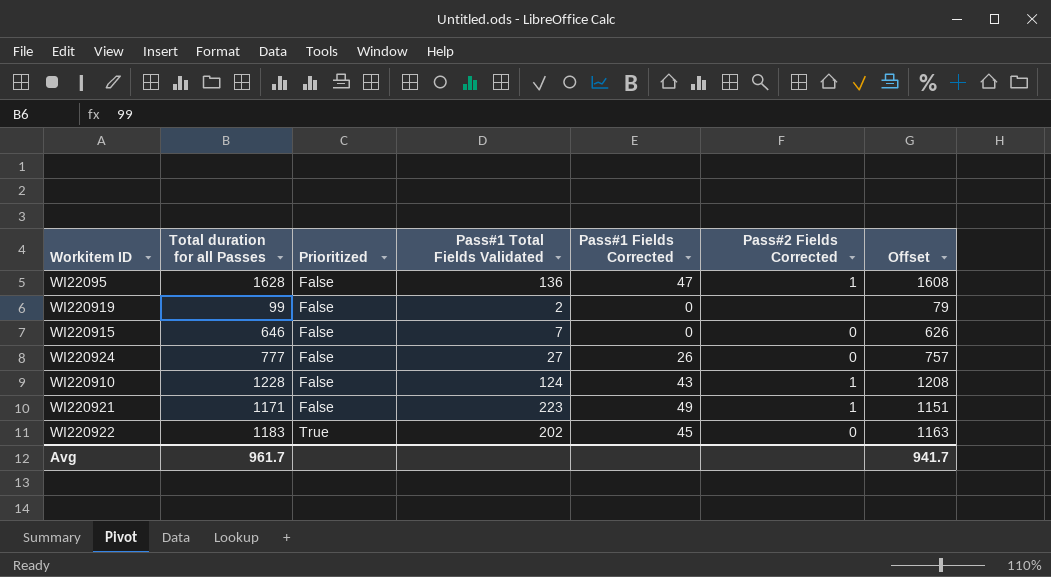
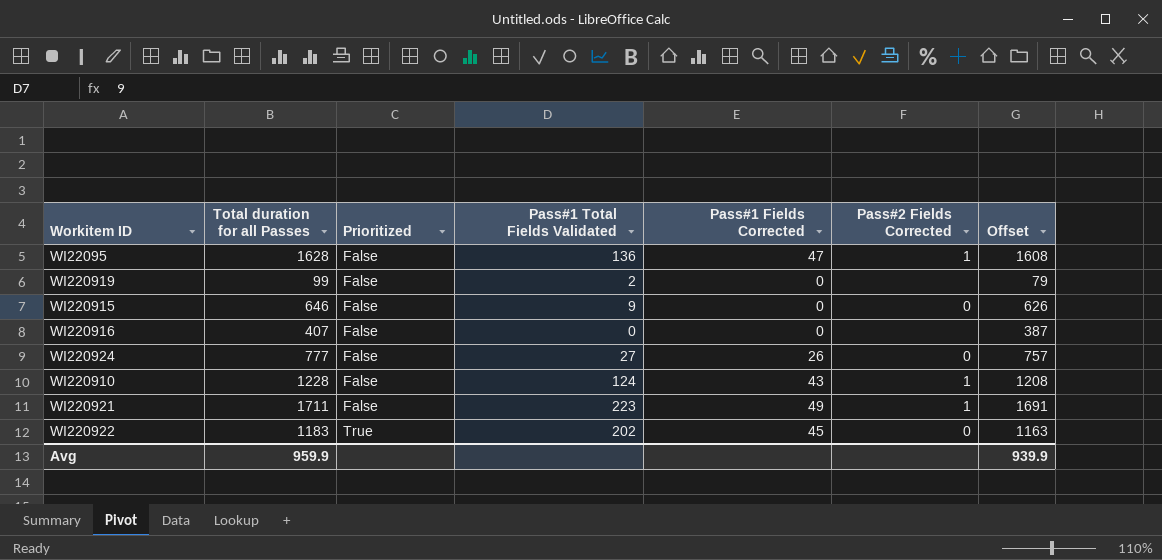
WI220915 | Pass#1 Total Fields Validated: 7 -> 9
row WI220916: none -> 407 | False | 0 | 0 | none | 387
WI220921 | Total duration for all Passes: 1171 -> 1711
WI220921 | Offset: 1151 -> 1691
Avg | Total duration for all Passes: 961.7 -> 959.9
Avg | Offset: 941.7 -> 939.9

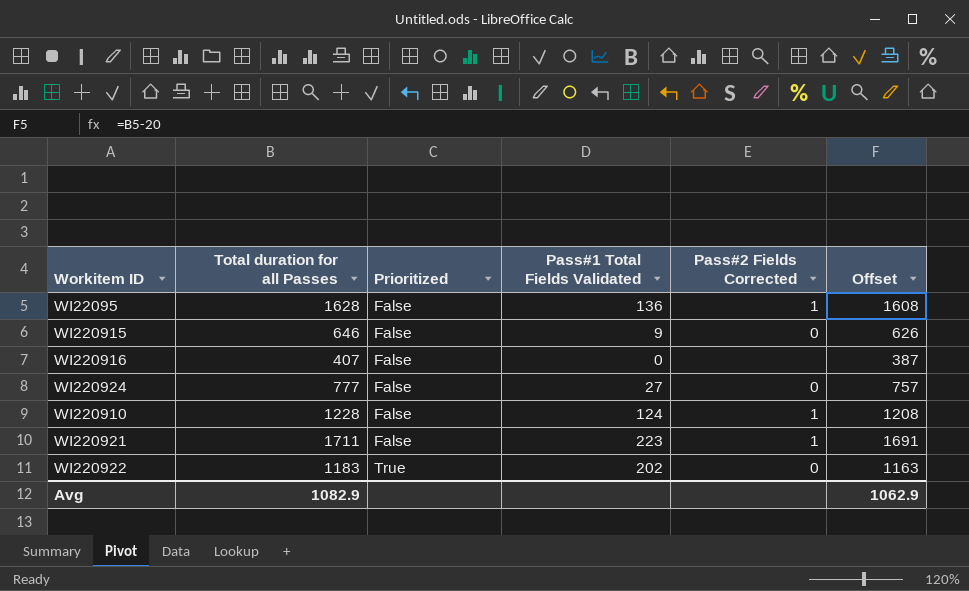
column Pass#1 Fields Corrected | position: 5 -> none
row WI220919: 99 | False | 2 | 0 | none | 79 -> none
Avg | Total duration for all Passes: 959.9 -> 1082.9
Avg | Offset: 939.9 -> 1062.9

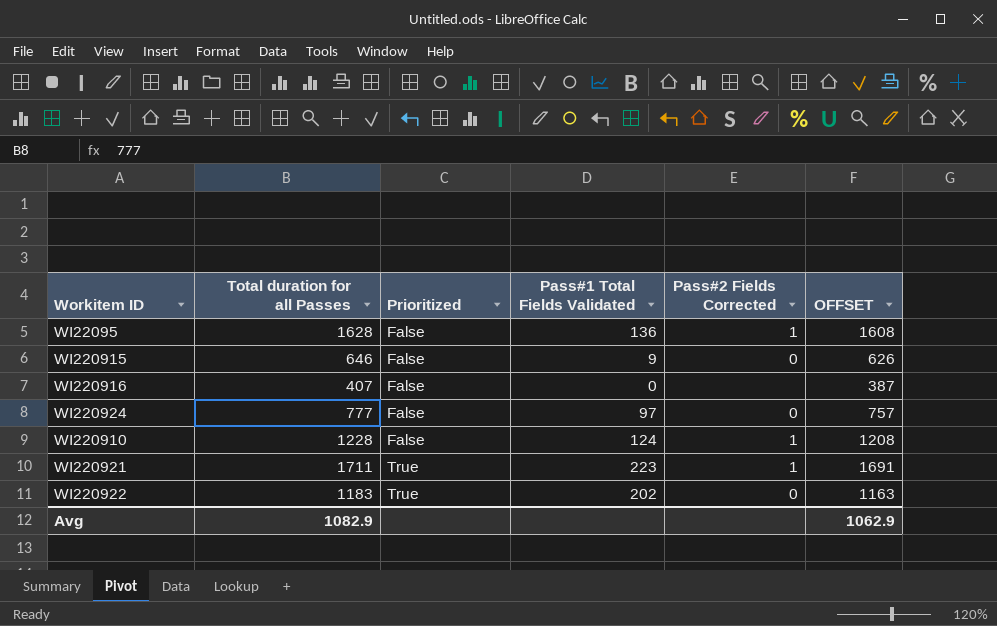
column name: Offset -> OFFSET
WI220924 | Pass#1 Total Fields Validated: 27 -> 97
WI220921 | Prioritized: False -> True

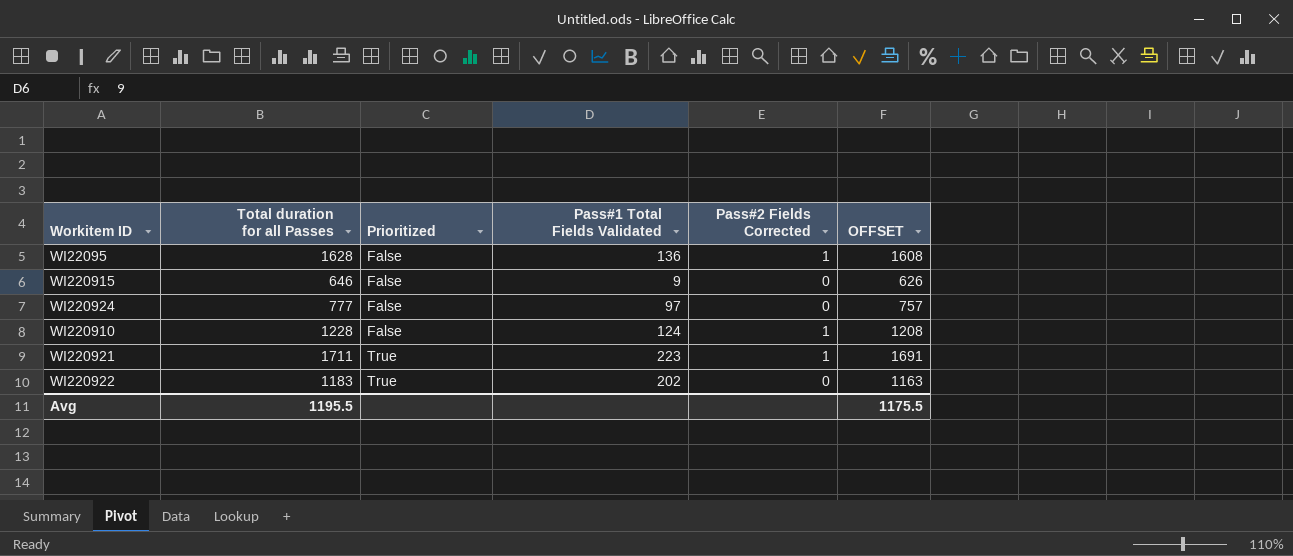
row WI220916: 407 | False | 0 | none | 387 -> none
Avg | Total duration for all Passes: 1082.9 -> 1195.5
Avg | OFFSET: 1062.9 -> 1175.5

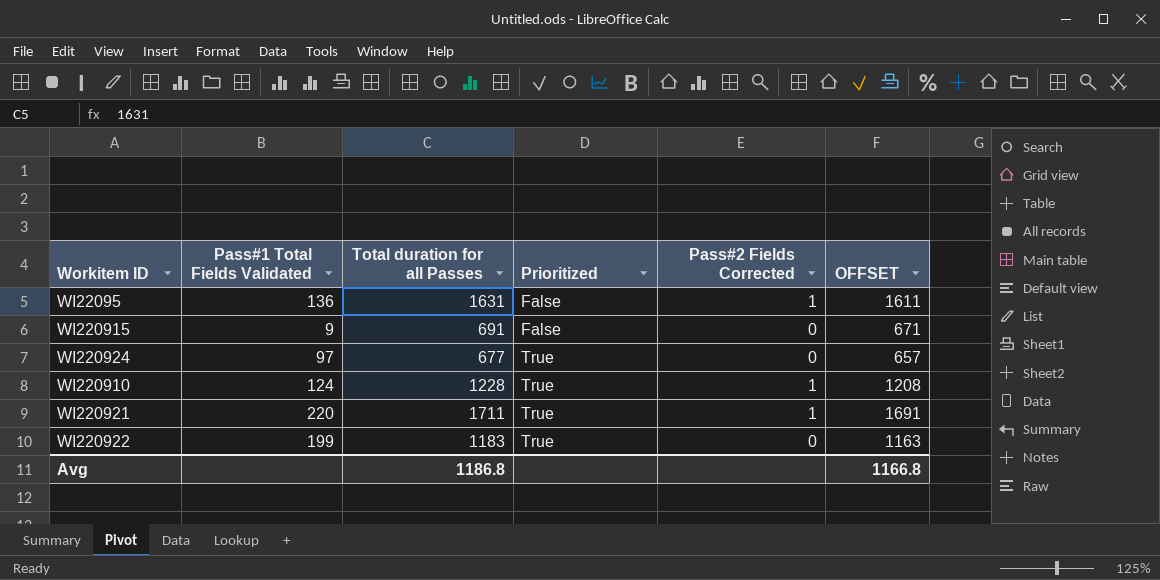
column Pass#1 Total Fields Validated | position: 4 -> 2
WI22095 | Total duration for all Passes: 1628 -> 1631
WI22095 | OFFSET: 1608 -> 1611
WI220915 | Total duration for all Passes: 646 -> 691
WI220915 | OFFSET: 626 -> 671
WI220924 | Total duration for all Passes: 777 -> 677
WI220924 | Prioritized: False -> True
WI220924 | OFFSET: 757 -> 657
WI220910 | Prioritized: False -> True
WI220921 | Pass#1 Total Fields Validated: 223 -> 220
WI220922 | Pass#1 Total Fields Validated: 202 -> 199
Avg | Total duration for all Passes: 1195.5 -> 1186.8
Avg | OFFSET: 1175.5 -> 1166.8

